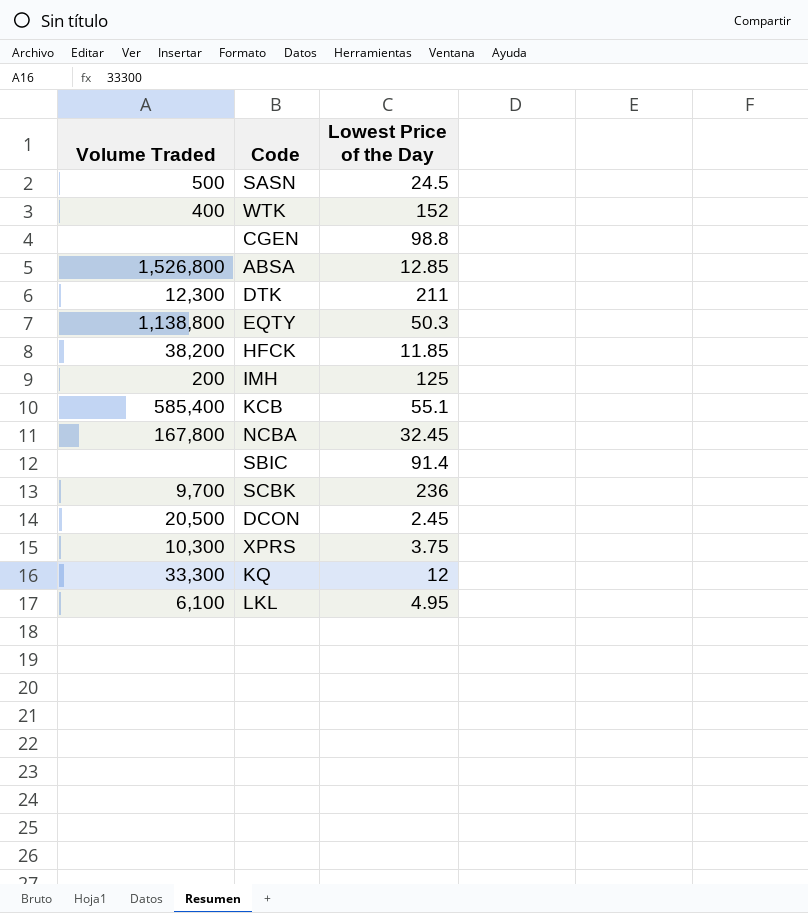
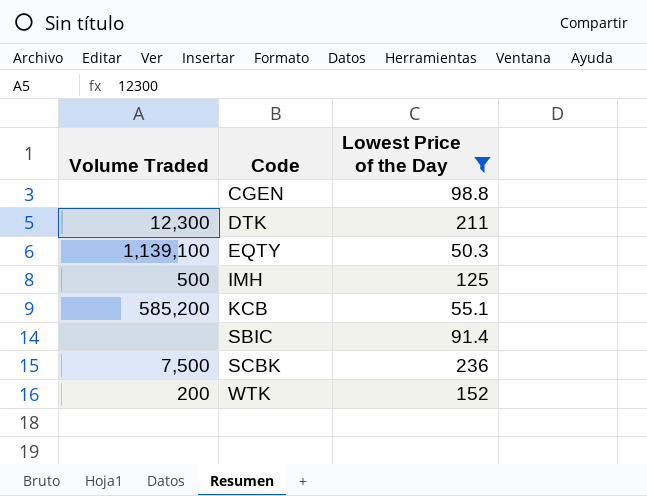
filter: none -> Lowest Price of the Day >= 50.3
row order: none -> Code ascending
EQTY | Volume Traded: 1,138,800 -> 1,139,100
IMH | Volume Traded: 200 -> 500
KCB | Volume Traded: 585,400 -> 585,200
SCBK | Volume Traded: 9,700 -> 7,500
WTK | Volume Traded: 400 -> 200

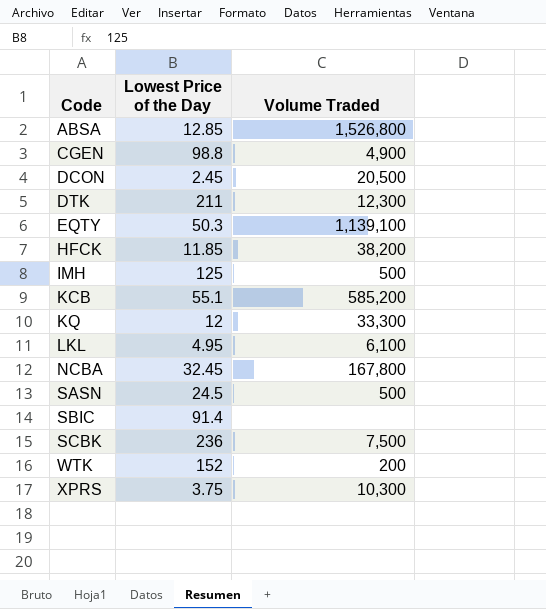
filter: Lowest Price of the Day >= 50.3 -> none
column Volume Traded | position: 1 -> 3
CGEN | Volume Traded: none -> 4,900

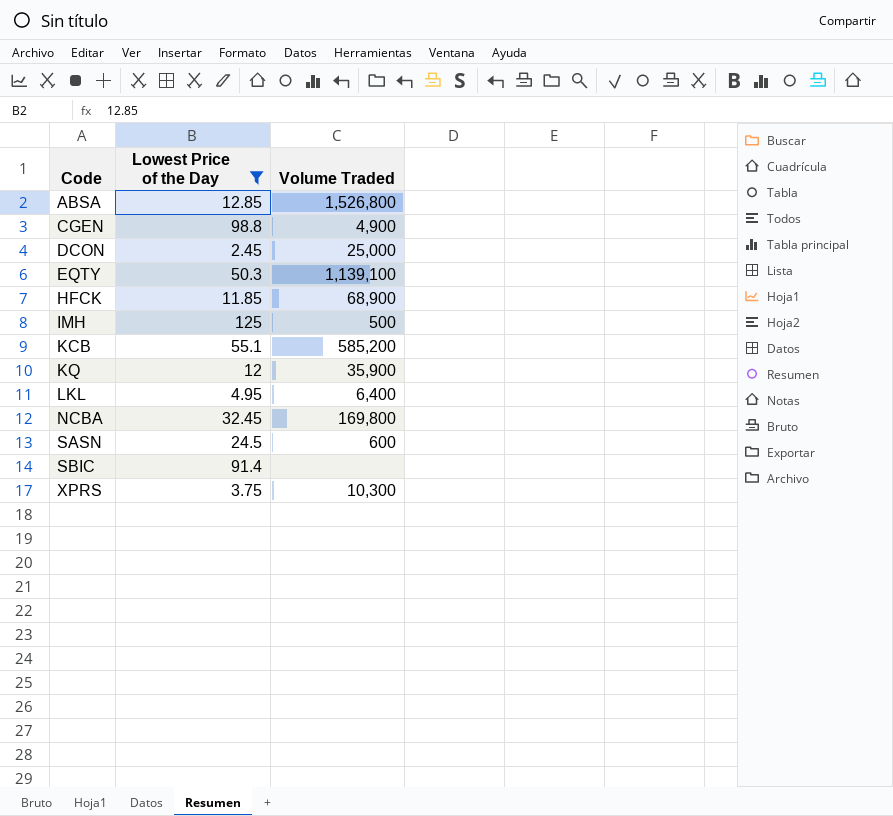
filter: none -> Lowest Price of the Day <= 125
DCON | Volume Traded: 20,500 -> 25,000
HFCK | Volume Traded: 38,200 -> 68,900
KQ | Volume Traded: 33,300 -> 35,900
LKL | Volume Traded: 6,100 -> 6,400
NCBA | Volume Traded: 167,800 -> 169,800
SASN | Volume Traded: 500 -> 600

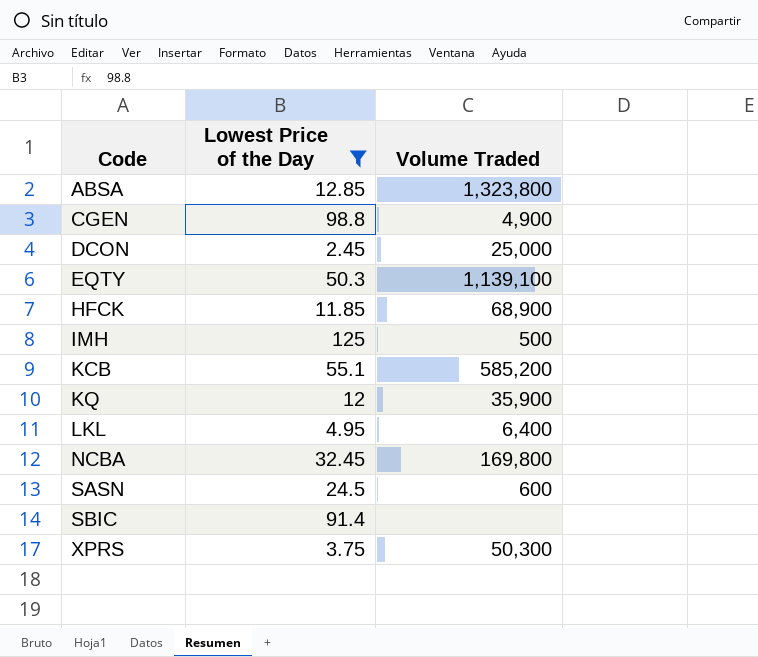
ABSA | Volume Traded: 1,526,800 -> 1,323,800
XPRS | Volume Traded: 10,300 -> 50,300

